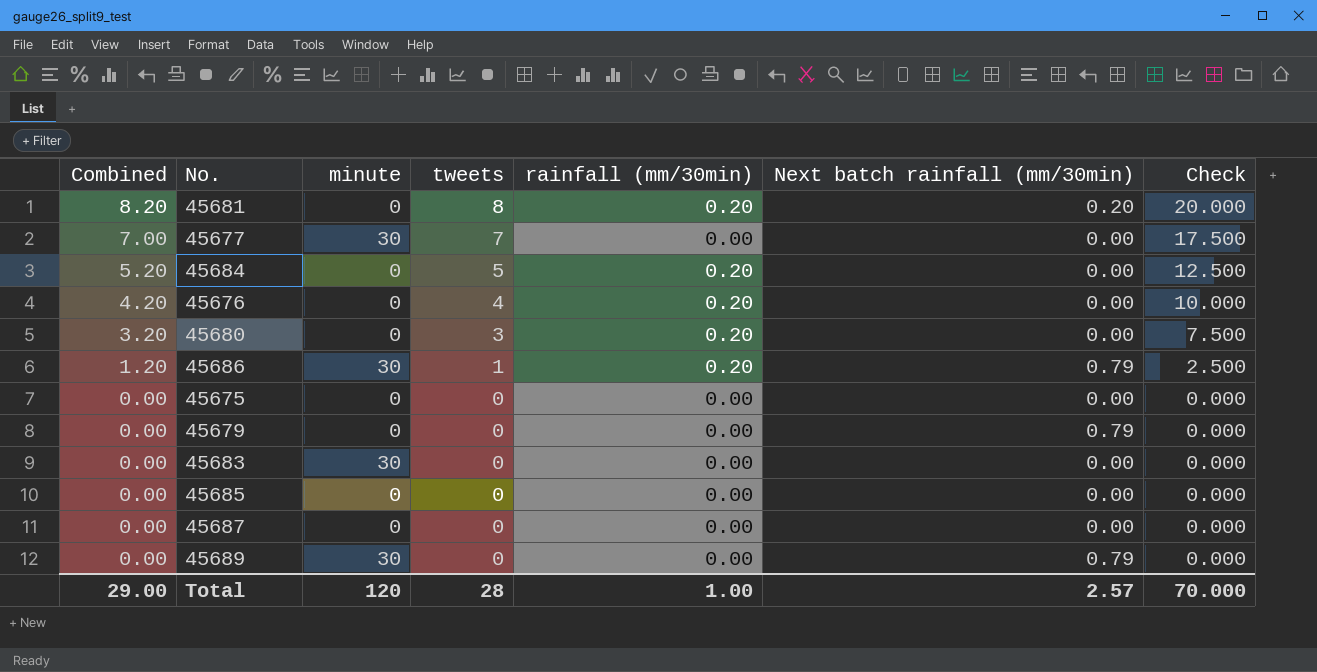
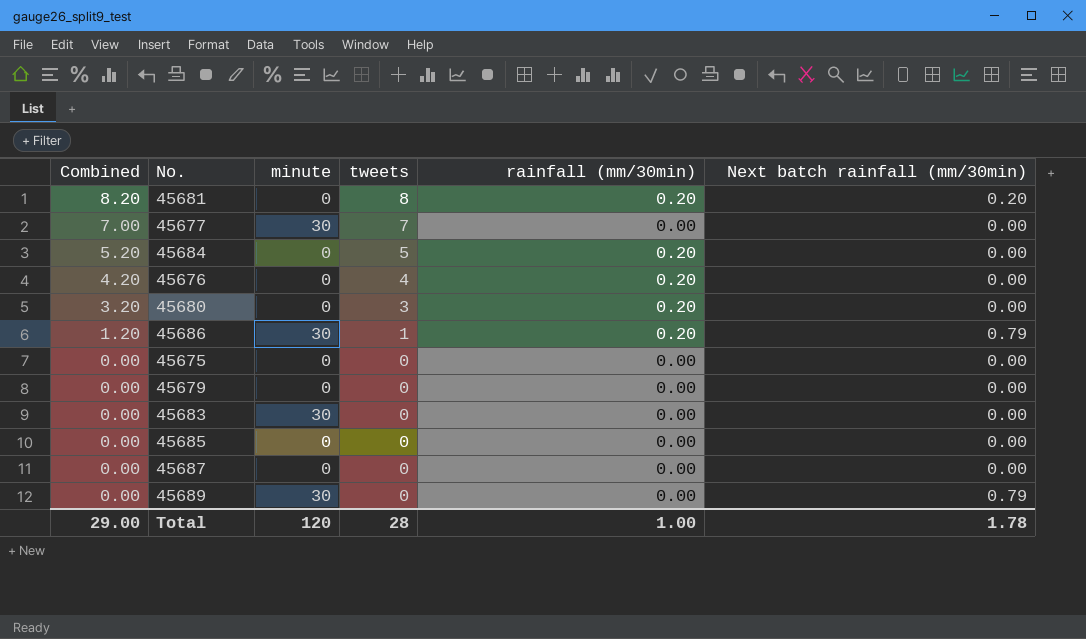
column Check | formula: [tweets] * 2.5 -> none
45679 | Next batch rainfall (mm/30min): 0.79 -> 0.00
Total | Next batch rainfall (mm/30min): 2.57 -> 1.78

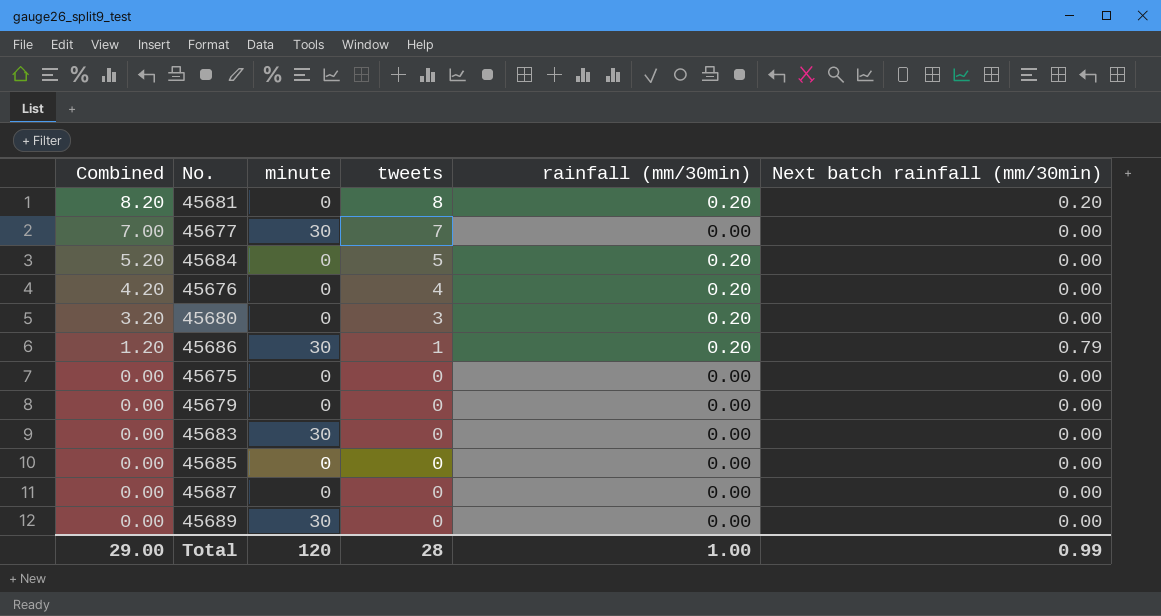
45689 | Next batch rainfall (mm/30min): 0.79 -> 0.00
Total | Next batch rainfall (mm/30min): 1.78 -> 0.99

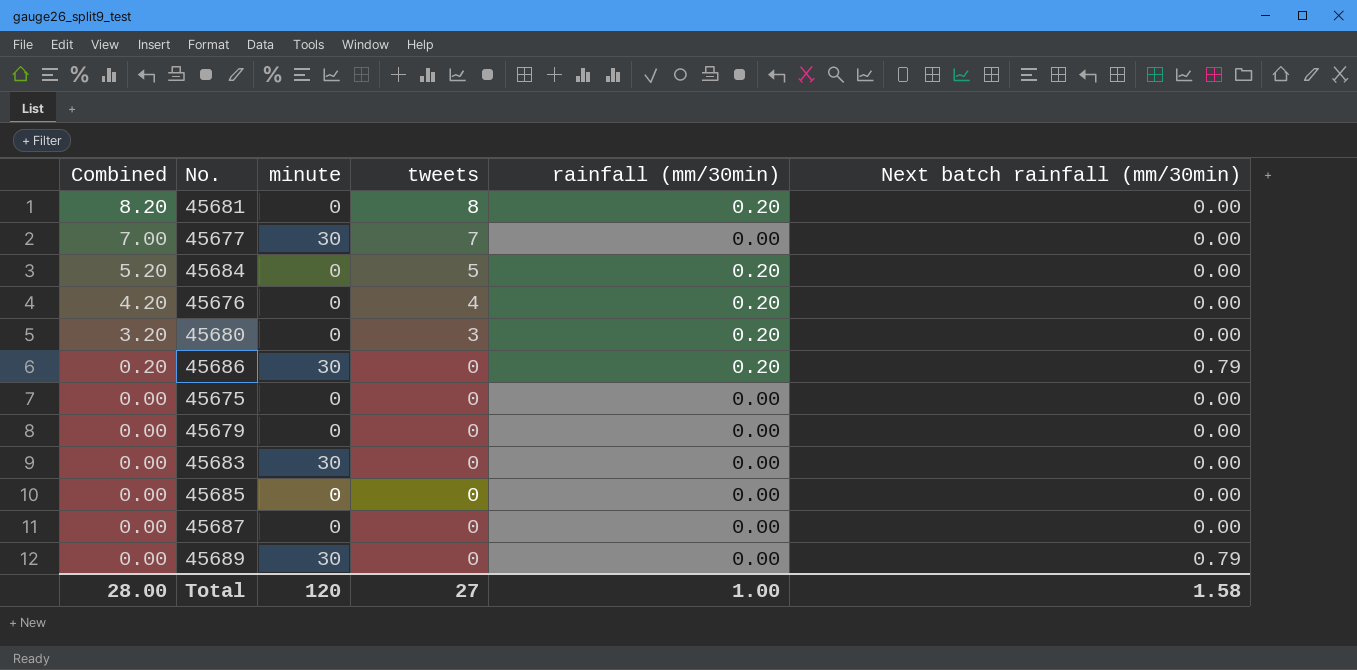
45681 | Next batch rainfall (mm/30min): 0.20 -> 0.00
45686 | Combined: 1.20 -> 0.20
45686 | tweets: 1 -> 0
45689 | Next batch rainfall (mm/30min): 0.00 -> 0.79
Total | Combined: 29.00 -> 28.00
Total | tweets: 28 -> 27
Total | Next batch rainfall (mm/30min): 0.99 -> 1.58

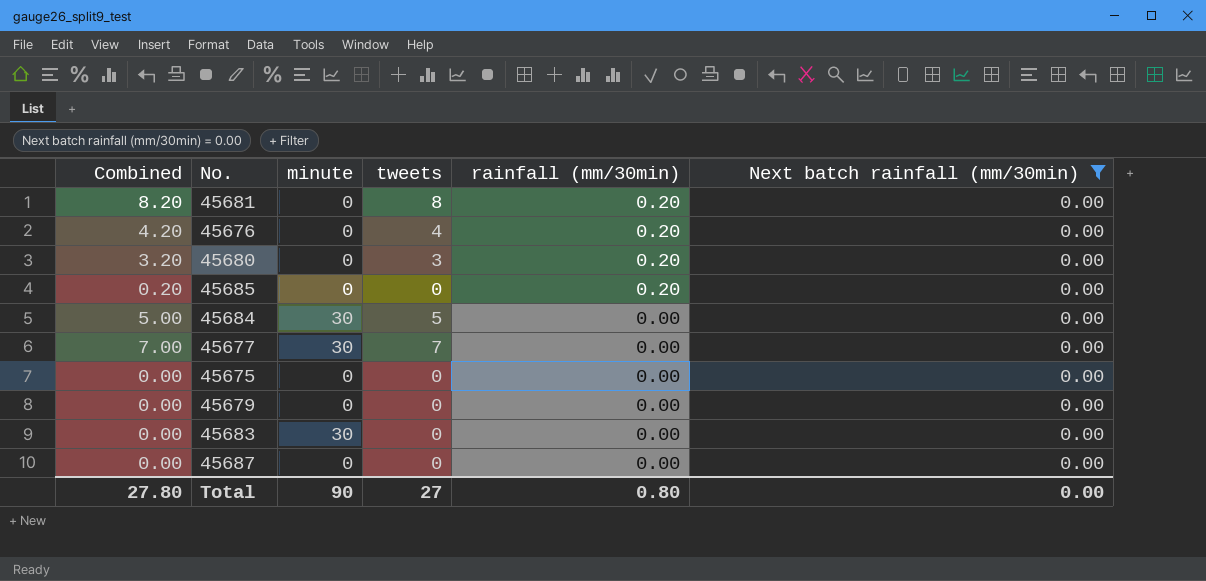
filter: none -> Next batch rainfall (mm/30min) = 0.00
row order: Combined descending -> rainfall (mm/30min) descending
45685 | Combined: 0.00 -> 0.20
45685 | rainfall (mm/30min): 0.00 -> 0.20
45684 | Combined: 5.20 -> 5.00
45684 | minute: 0 -> 30
45684 | rainfall (mm/30min): 0.20 -> 0.00
Total | Combined: 28.00 -> 27.80
Total | minute: 120 -> 90
Total | rainfall (mm/30min): 1.00 -> 0.80
Total | Next batch rainfall (mm/30min): 1.58 -> 0.00

